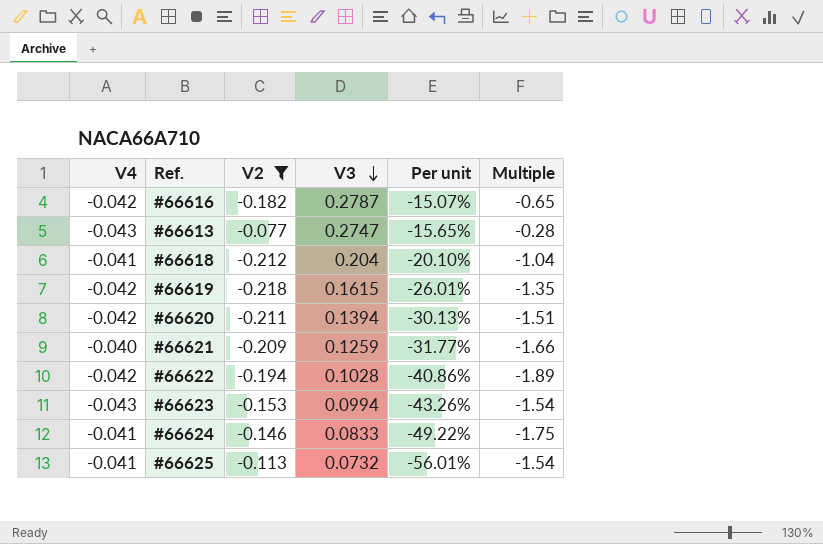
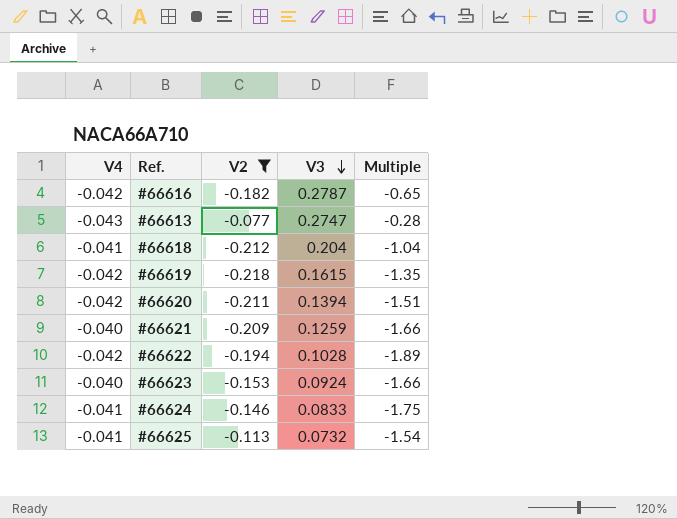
column Per unit | formula: [V4] / [V3] -> none
#66623 | V4: -0.043 -> -0.040
#66623 | V3: 0.0994 -> 0.0924
#66623 | Multiple: -1.54 -> -1.66

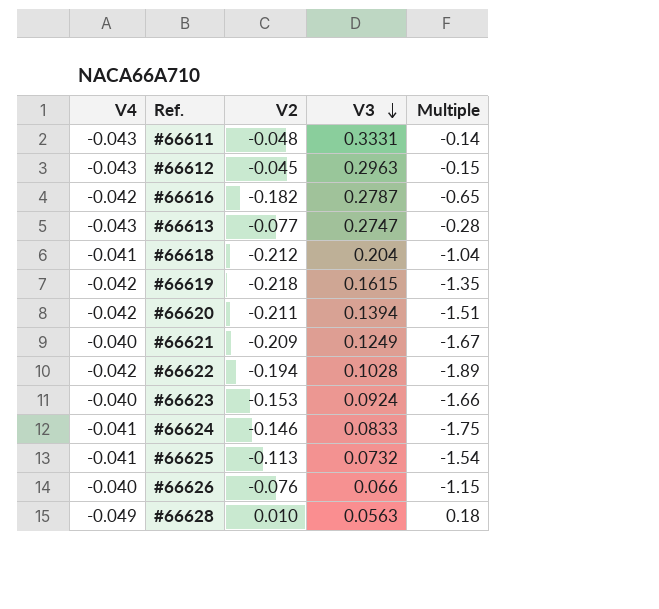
filter: V2 <= -0.077 -> none
#66621 | V3: 0.1259 -> 0.1249
#66621 | Multiple: -1.66 -> -1.67

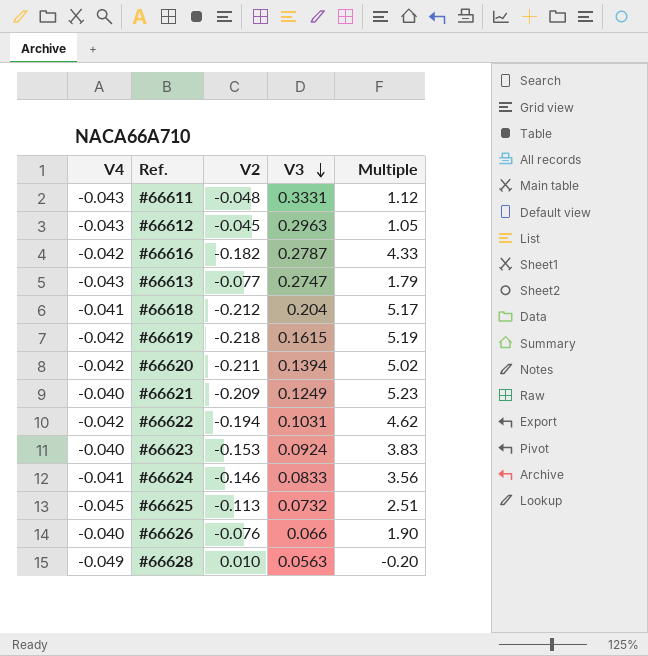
column Multiple | formula: [V2] / [V3] -> [V2] / [V4]
#66622 | V3: 0.1028 -> 0.1031
#66625 | V4: -0.041 -> -0.045

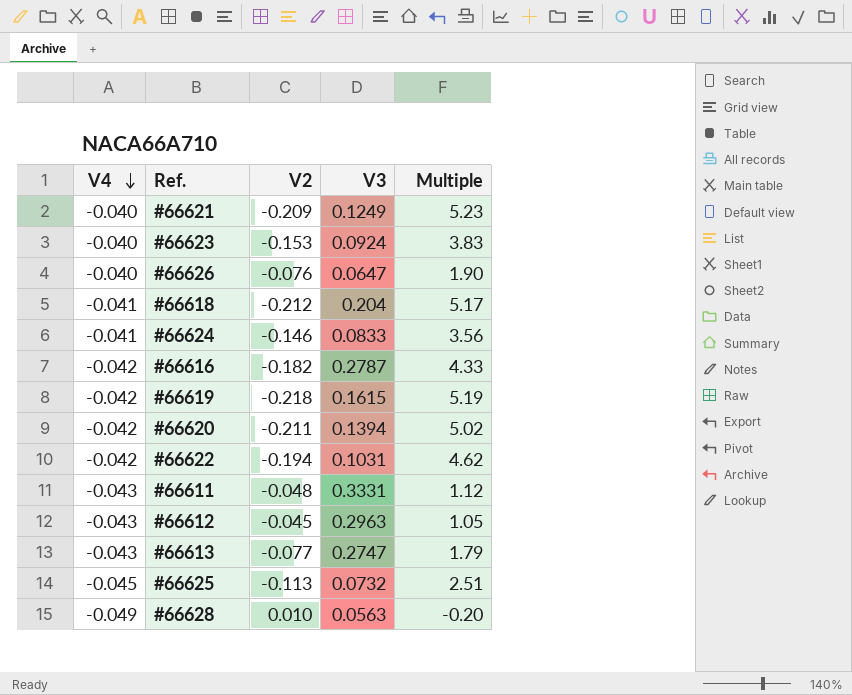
row order: V3 descending -> V4 descending
#66626 | V3: 0.066 -> 0.0647

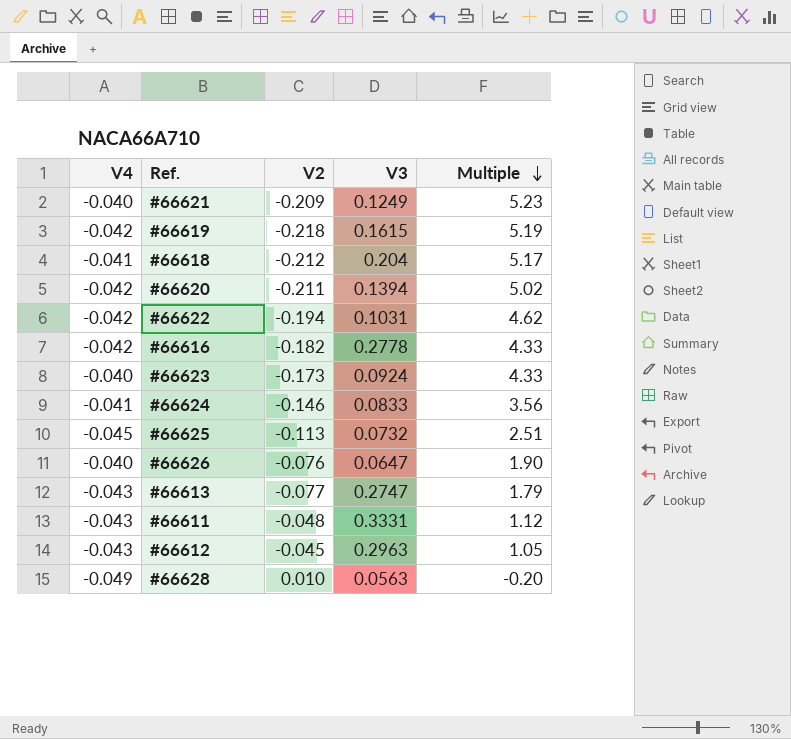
row order: V4 descending -> Multiple descending
#66616 | V3: 0.2787 -> 0.2778
#66623 | V2: -0.153 -> -0.173
#66623 | Multiple: 3.83 -> 4.33

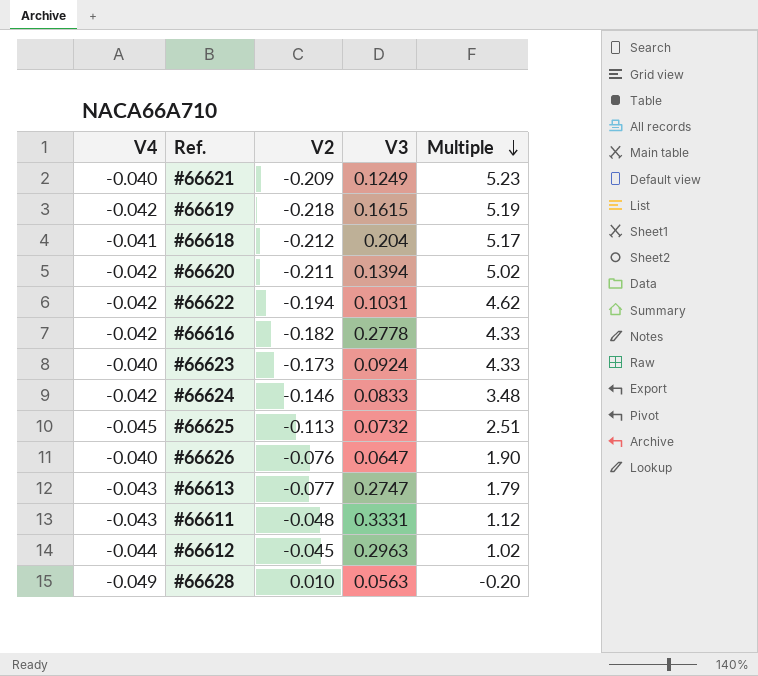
#66624 | V4: -0.041 -> -0.042
#66624 | Multiple: 3.56 -> 3.48
#66612 | V4: -0.043 -> -0.044
#66612 | Multiple: 1.05 -> 1.02

